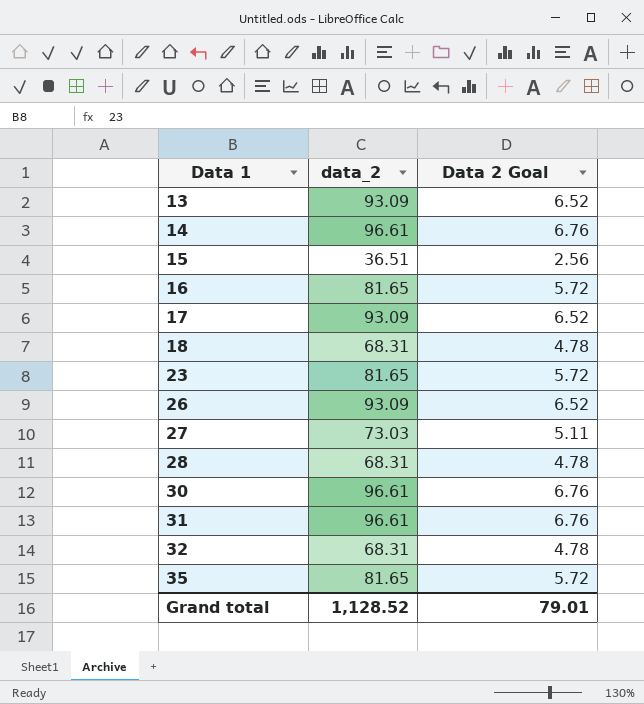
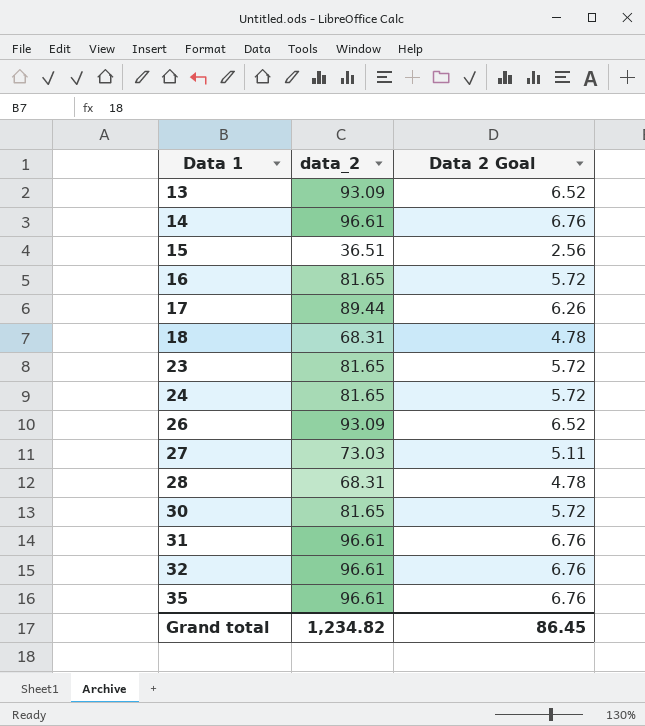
17 | data_2: 93.09 -> 89.44
17 | Data 2 Goal: 6.52 -> 6.26
row 24: none -> 81.65 | 5.72
30 | data_2: 96.61 -> 81.65
30 | Data 2 Goal: 6.76 -> 5.72
32 | data_2: 68.31 -> 96.61
32 | Data 2 Goal: 4.78 -> 6.76
35 | data_2: 81.65 -> 96.61
35 | Data 2 Goal: 5.72 -> 6.76
Grand total | data_2: 1,128.52 -> 1,234.82
Grand total | Data 2 Goal: 79.01 -> 86.45

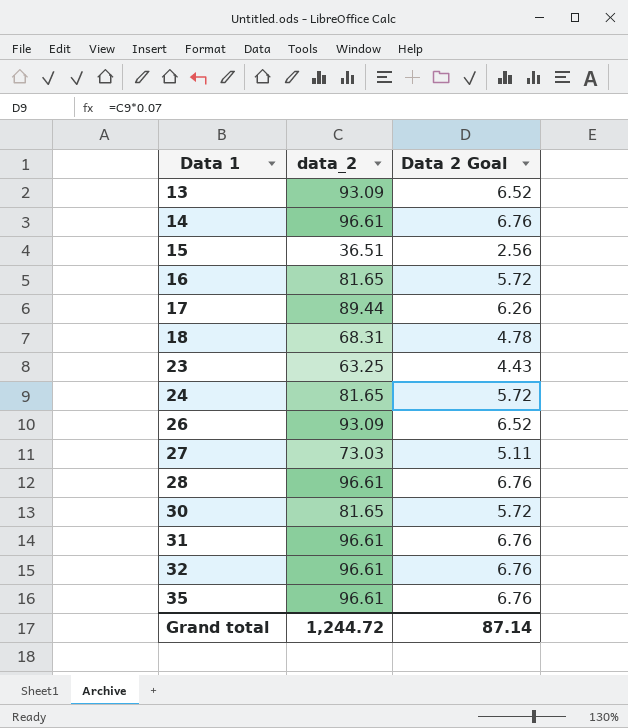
23 | data_2: 81.65 -> 63.25
23 | Data 2 Goal: 5.72 -> 4.43
28 | data_2: 68.31 -> 96.61
28 | Data 2 Goal: 4.78 -> 6.76
Grand total | data_2: 1,234.82 -> 1,244.72
Grand total | Data 2 Goal: 86.45 -> 87.14

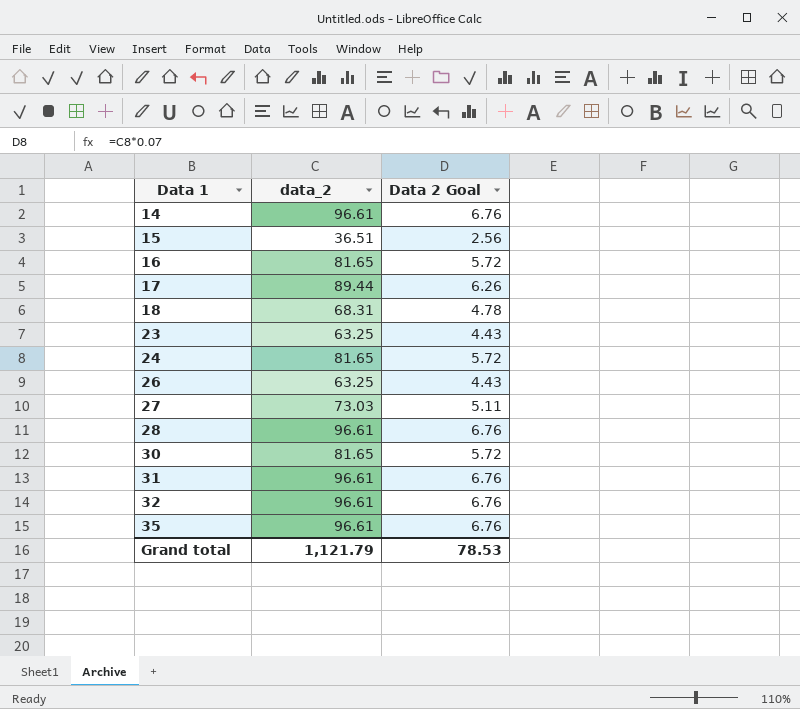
row 13: 93.09 | 6.52 -> none
26 | data_2: 93.09 -> 63.25
26 | Data 2 Goal: 6.52 -> 4.43
Grand total | data_2: 1,244.72 -> 1,121.79
Grand total | Data 2 Goal: 87.14 -> 78.53

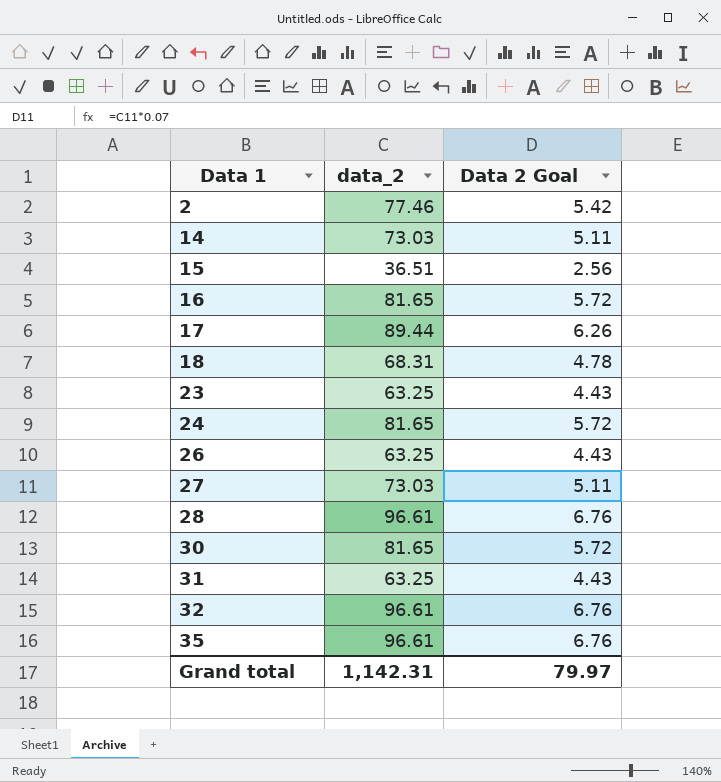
row 2: none -> 77.46 | 5.42
14 | data_2: 96.61 -> 73.03
14 | Data 2 Goal: 6.76 -> 5.11
31 | data_2: 96.61 -> 63.25
31 | Data 2 Goal: 6.76 -> 4.43
Grand total | data_2: 1,121.79 -> 1,142.31
Grand total | Data 2 Goal: 78.53 -> 79.97

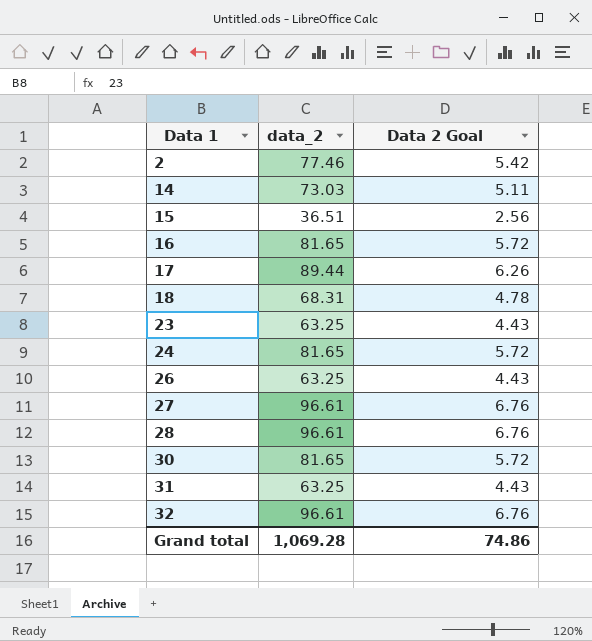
row 35: 96.61 | 6.76 -> none
27 | data_2: 73.03 -> 96.61
27 | Data 2 Goal: 5.11 -> 6.76
Grand total | data_2: 1,142.31 -> 1,069.28
Grand total | Data 2 Goal: 79.97 -> 74.86

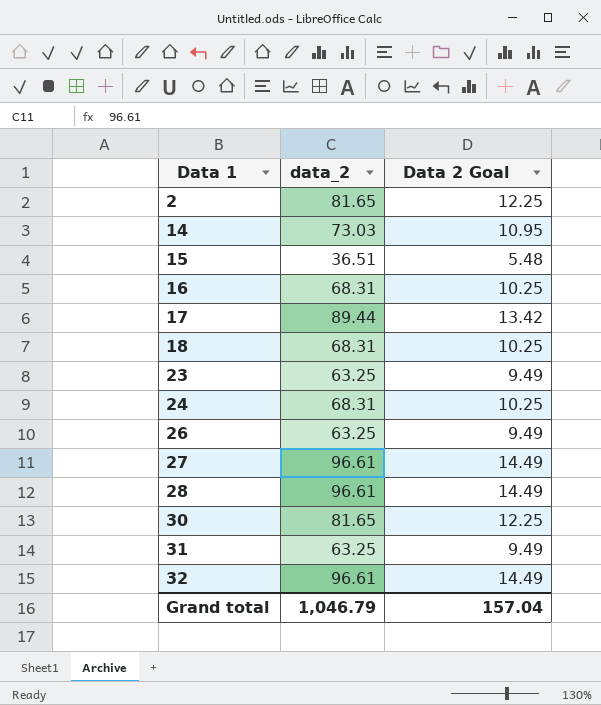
column Data 2 Goal | formula: [data_2] * 0.07 -> [data_2] * 0.15
2 | data_2: 77.46 -> 81.65
16 | data_2: 81.65 -> 68.31
24 | data_2: 81.65 -> 68.31
Grand total | data_2: 1,069.28 -> 1,046.79
Grand total | Data 2 Goal: 74.86 -> 157.04

